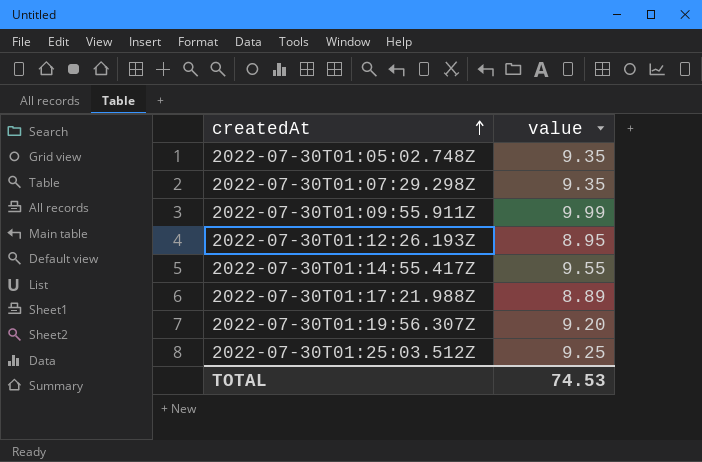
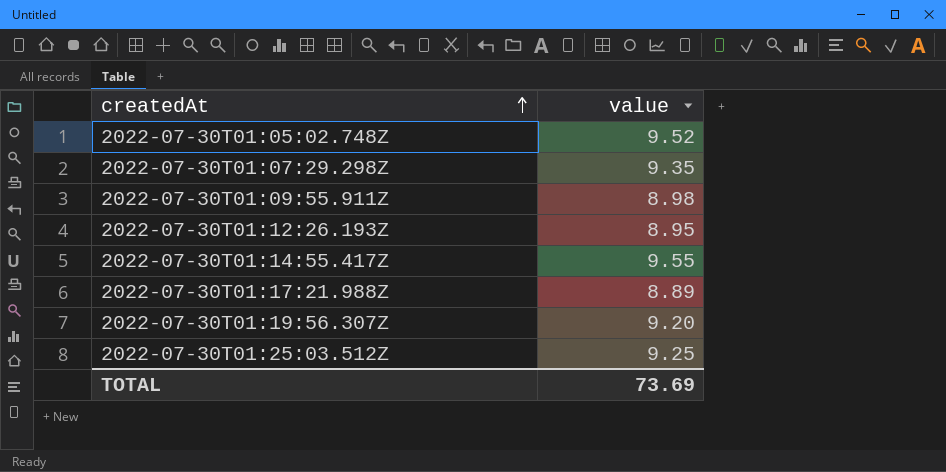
2022-07-30T01:05:02.748Z | value: 9.35 -> 9.52
2022-07-30T01:09:55.911Z | value: 9.99 -> 8.98
TOTAL | value: 74.53 -> 73.69

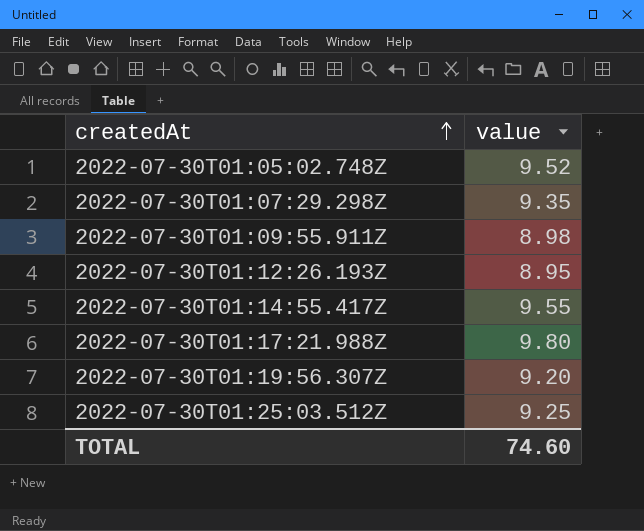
2022-07-30T01:17:21.988Z | value: 8.89 -> 9.80
TOTAL | value: 73.69 -> 74.60

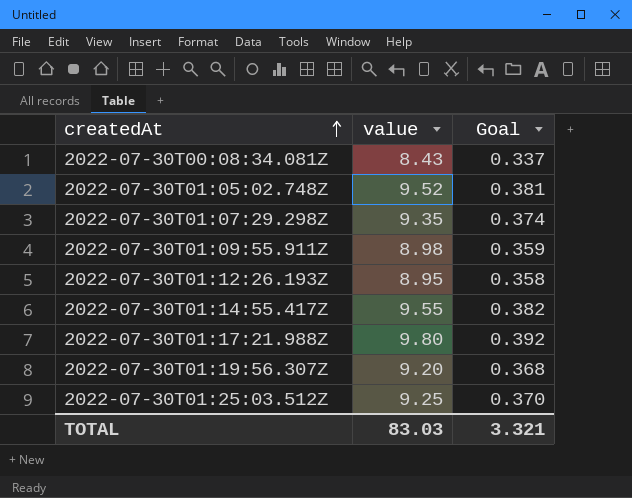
column Goal | formula: none -> [value] * 0.04
row 2022-07-30T00:08:34.081Z: none -> 8.43 | 0.337
TOTAL | value: 74.60 -> 83.03

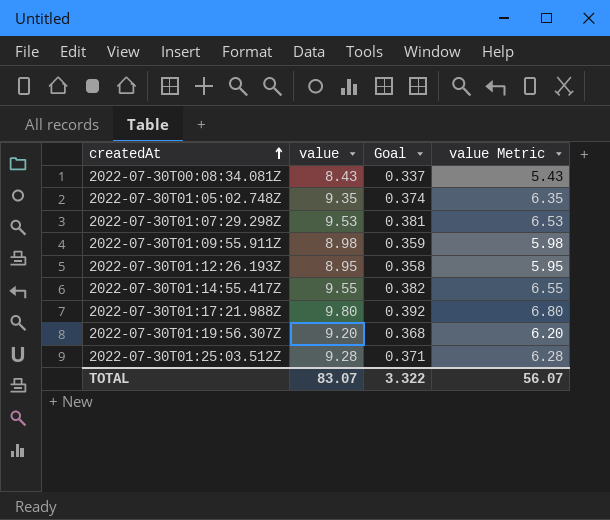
column value Metric | formula: none -> [value] - 3
2022-07-30T01:05:02.748Z | value: 9.52 -> 9.35
2022-07-30T01:05:02.748Z | Goal: 0.381 -> 0.374
2022-07-30T01:07:29.298Z | value: 9.35 -> 9.53
2022-07-30T01:07:29.298Z | Goal: 0.374 -> 0.381
2022-07-30T01:25:03.512Z | value: 9.25 -> 9.28
2022-07-30T01:25:03.512Z | Goal: 0.370 -> 0.371
TOTAL | value: 83.03 -> 83.07
TOTAL | Goal: 3.321 -> 3.322

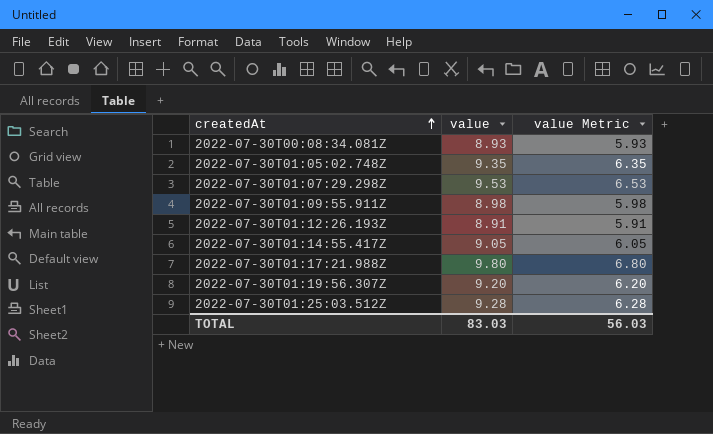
column Goal | formula: [value] * 0.04 -> none
2022-07-30T00:08:34.081Z | value: 8.43 -> 8.93
2022-07-30T00:08:34.081Z | value Metric: 5.43 -> 5.93
2022-07-30T01:12:26.193Z | value: 8.95 -> 8.91
2022-07-30T01:12:26.193Z | value Metric: 5.95 -> 5.91
2022-07-30T01:14:55.417Z | value: 9.55 -> 9.05
2022-07-30T01:14:55.417Z | value Metric: 6.55 -> 6.05
TOTAL | value: 83.07 -> 83.03
TOTAL | value Metric: 56.07 -> 56.03

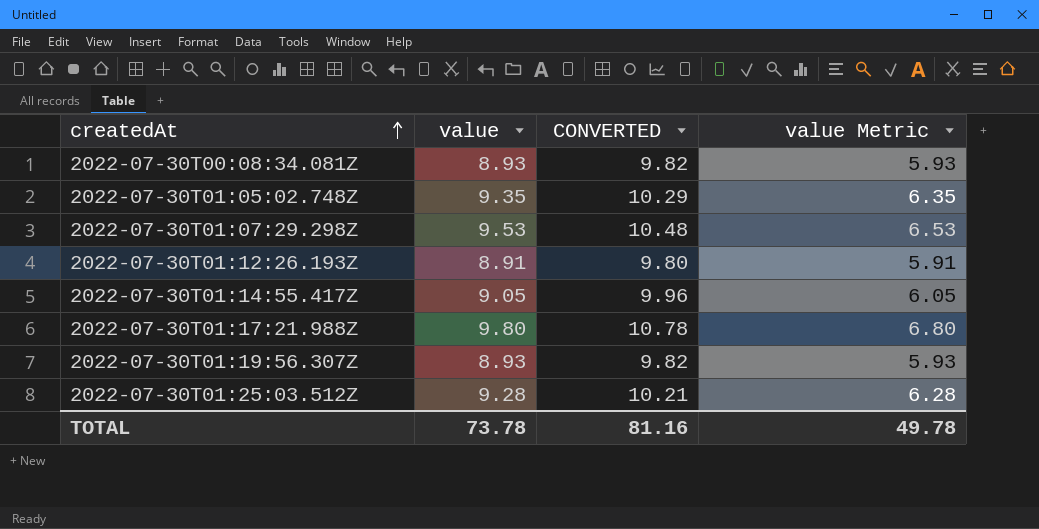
column CONVERTED | formula: none -> [value] * 1.1
row 2022-07-30T01:09:55.911Z: 8.98 | 5.98 -> none
2022-07-30T01:19:56.307Z | value: 9.20 -> 8.93
2022-07-30T01:19:56.307Z | value Metric: 6.20 -> 5.93
TOTAL | value: 83.03 -> 73.78
TOTAL | value Metric: 56.03 -> 49.78

